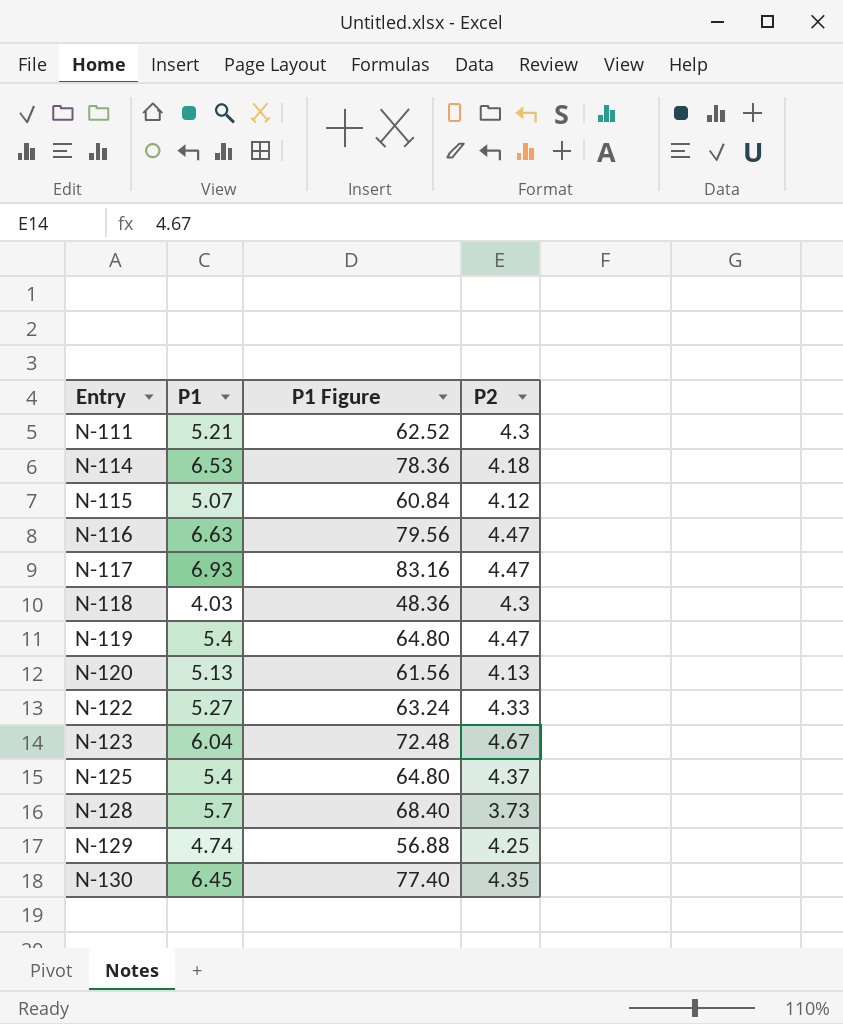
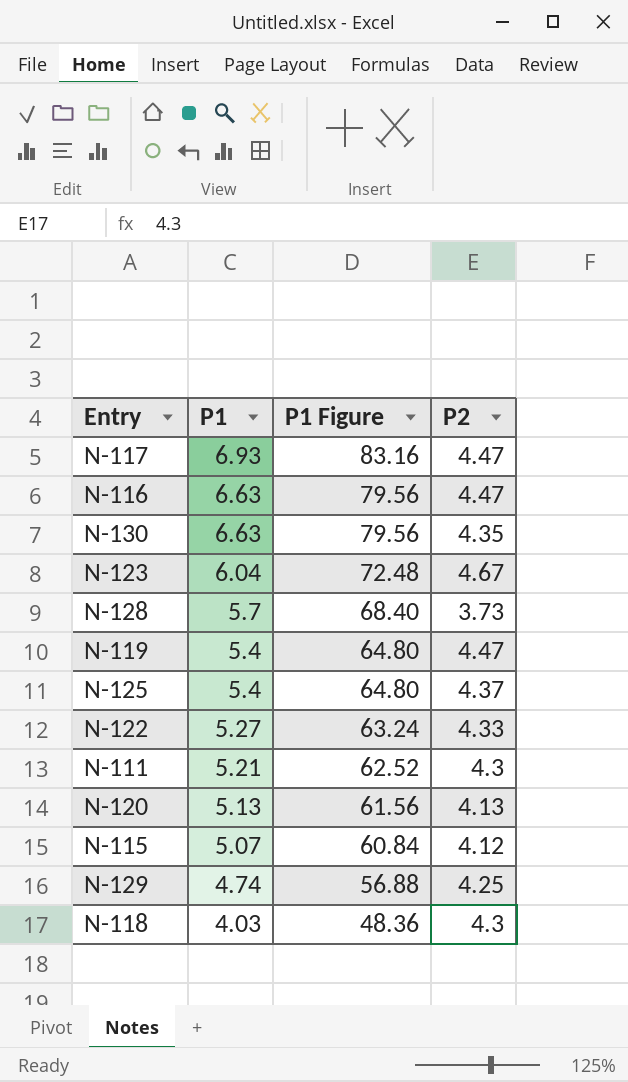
row order: Entry ascending -> P1 descending
row N-114: 6.53 | 78.36 | 4.18 -> none
N-130 | P1: 6.45 -> 6.63
N-130 | P1 Figure: 77.40 -> 79.56

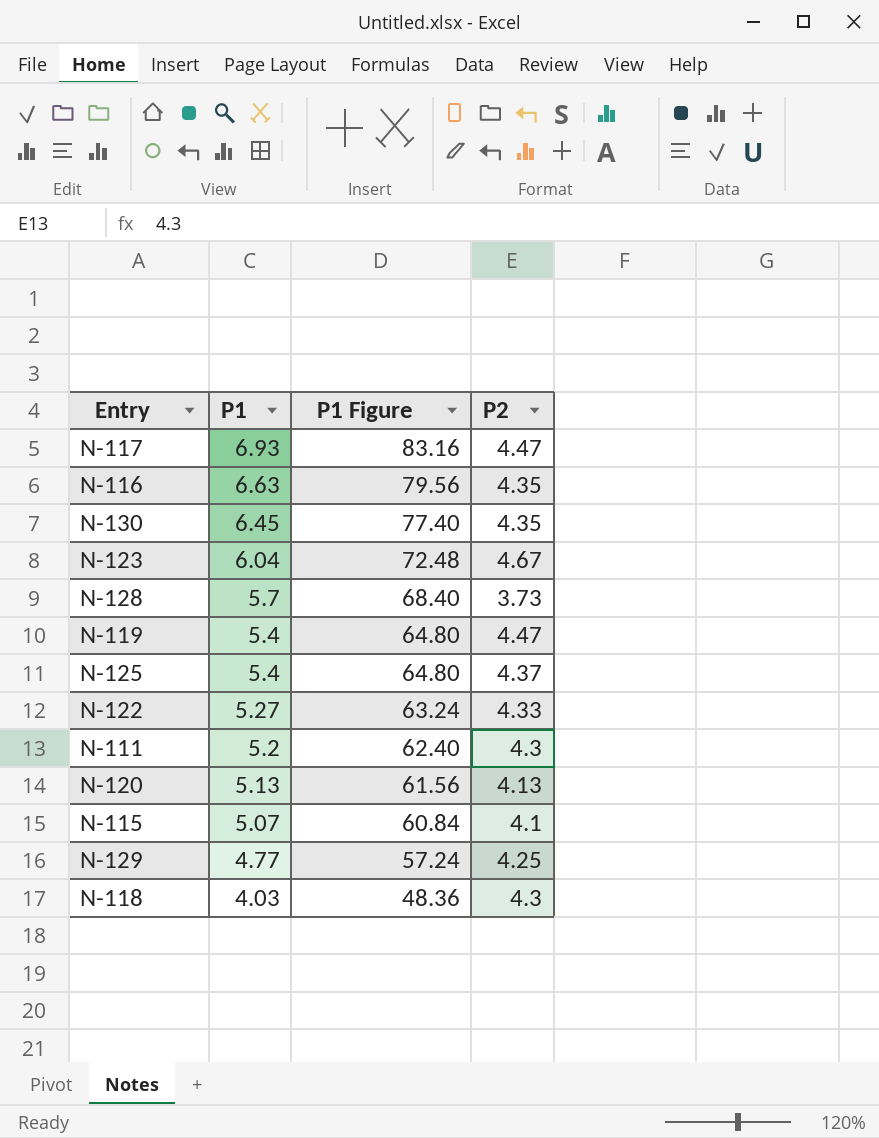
N-116 | P2: 4.47 -> 4.35
N-130 | P1: 6.63 -> 6.45
N-130 | P1 Figure: 79.56 -> 77.40
N-111 | P1: 5.21 -> 5.2
N-111 | P1 Figure: 62.52 -> 62.40
N-115 | P2: 4.12 -> 4.1
N-129 | P1: 4.74 -> 4.77
N-129 | P1 Figure: 56.88 -> 57.24

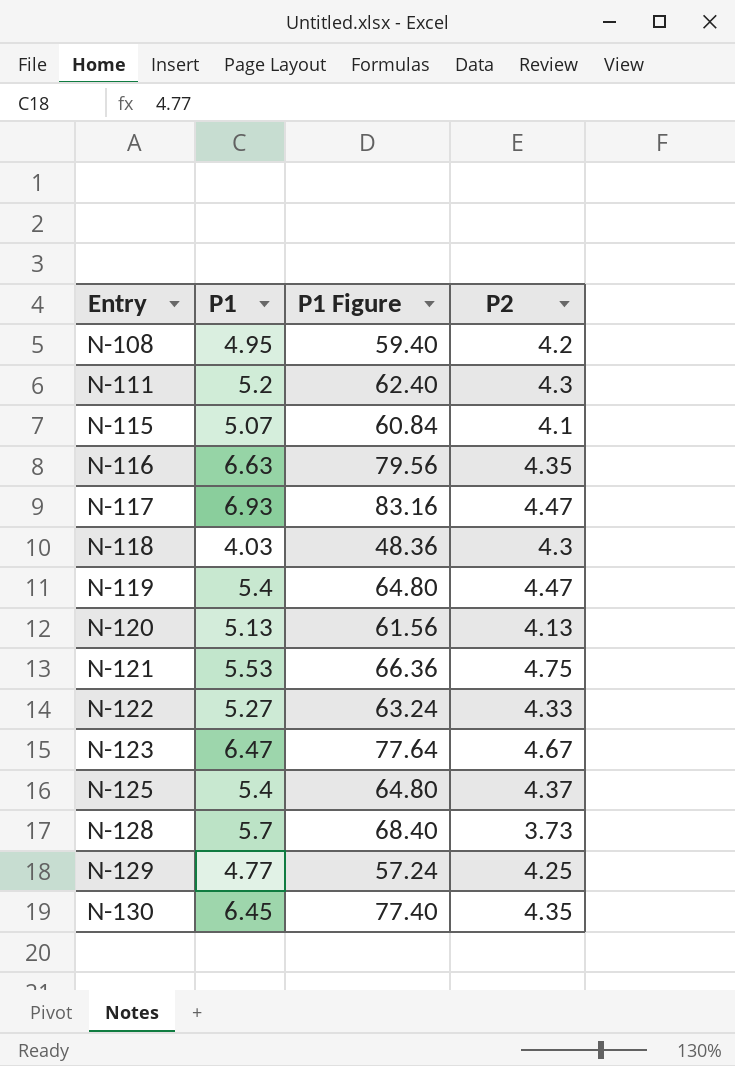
row order: P1 descending -> Entry ascending
row N-108: none -> 4.95 | 59.40 | 4.2
row N-121: none -> 5.53 | 66.36 | 4.75
N-123 | P1: 6.04 -> 6.47
N-123 | P1 Figure: 72.48 -> 77.64

